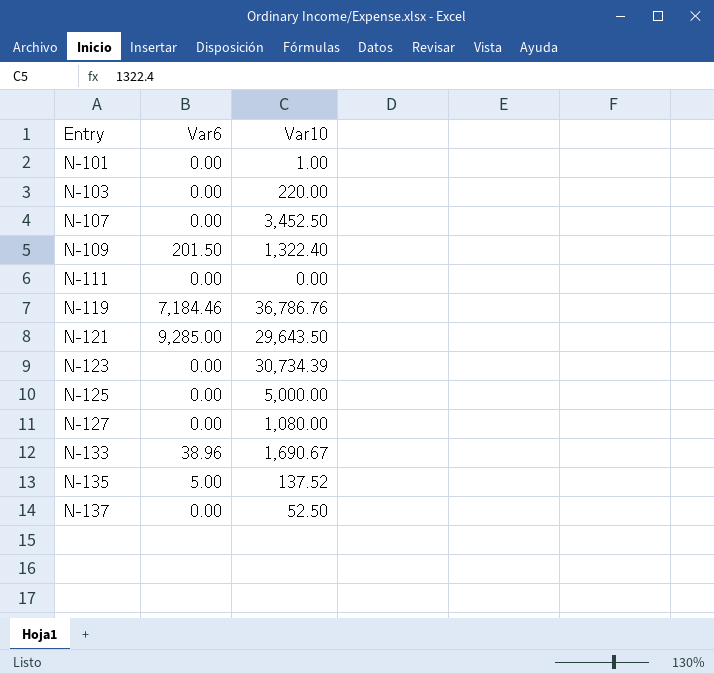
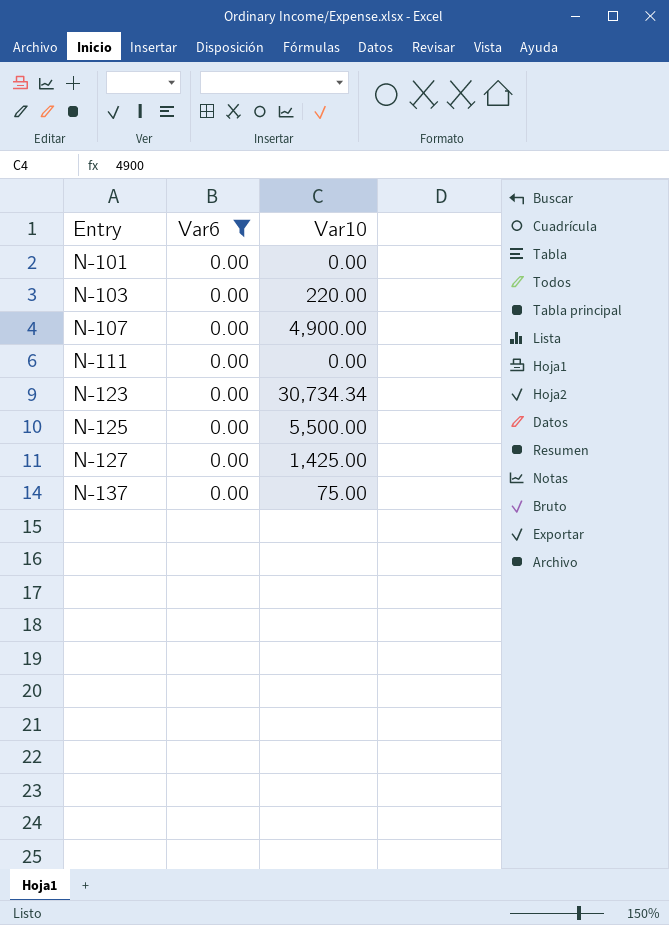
filter: none -> Var6 = 0.00
N-101 | Var10: 1.00 -> 0.00
N-107 | Var10: 3,452.50 -> 4,900.00
N-123 | Var10: 30,734.39 -> 30,734.34
N-125 | Var10: 5,000.00 -> 5,500.00
N-127 | Var10: 1,080.00 -> 1,425.00
N-137 | Var10: 52.50 -> 75.00

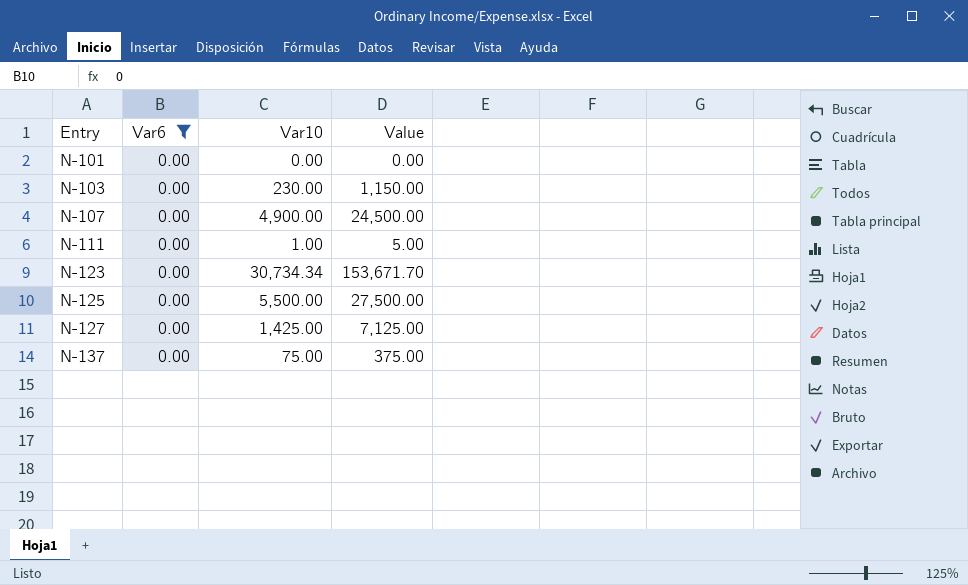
column Value | formula: none -> [Var10] * 5
N-103 | Var10: 220.00 -> 230.00
N-111 | Var10: 0.00 -> 1.00

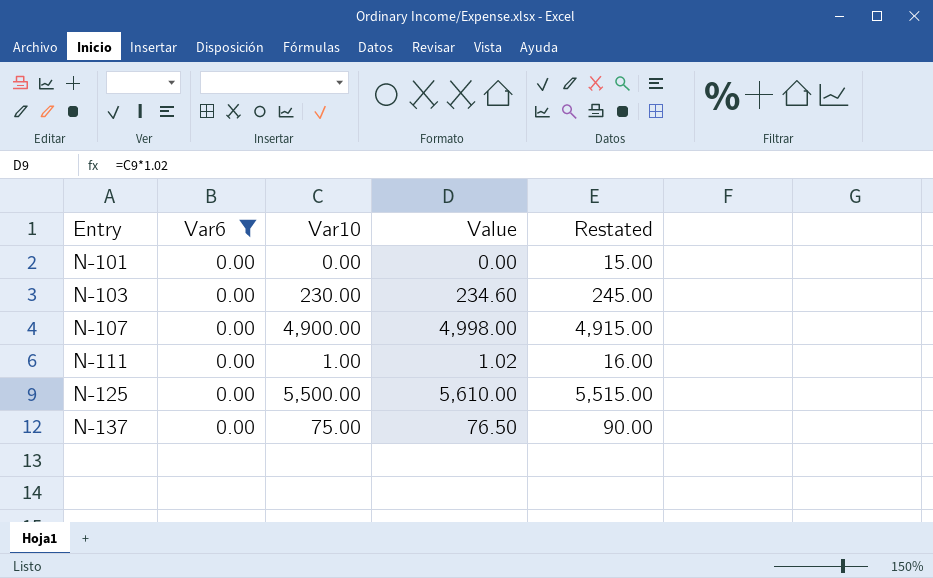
column Value | formula: [Var10] * 5 -> [Var10] * 1.02
column Restated | formula: none -> [Var10] + 15
row N-123: 0.00 | 30,734.34 | 153,671.70 -> none
row N-127: 0.00 | 1,425.00 | 7,125.00 -> none

